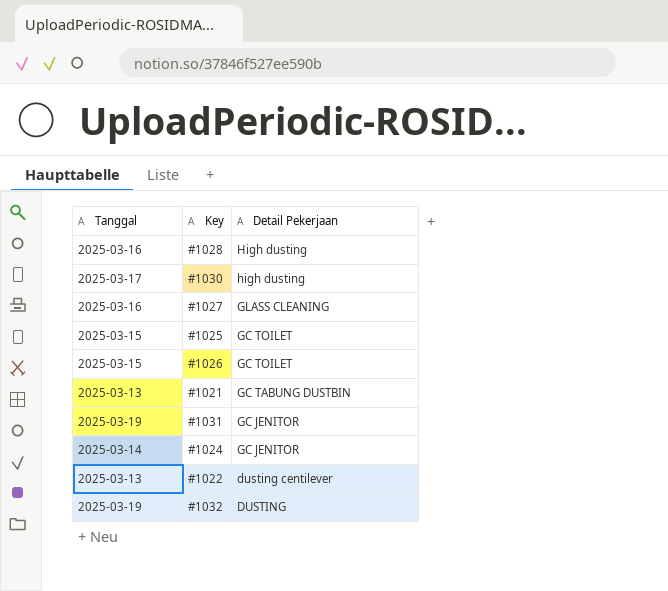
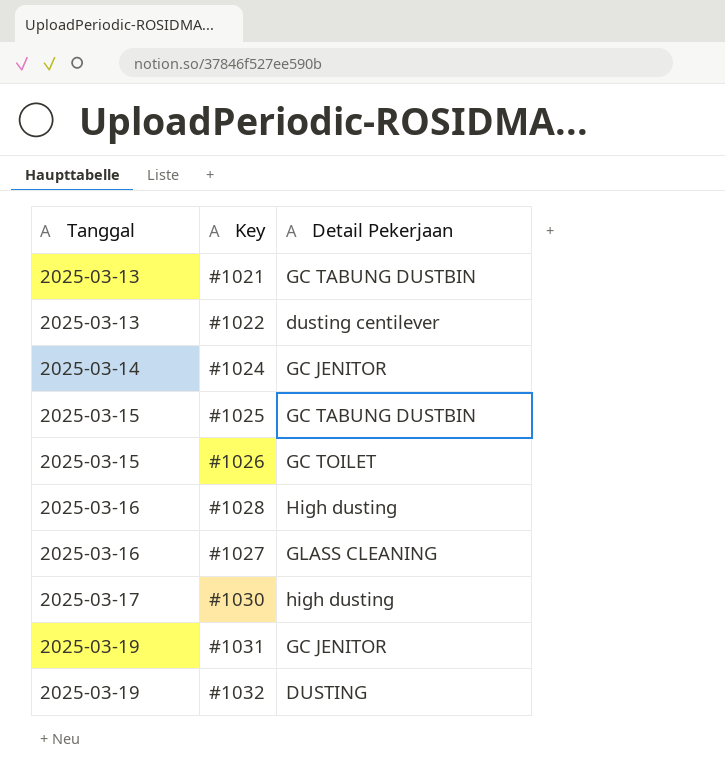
row order: Detail Pekerjaan descending -> Tanggal ascending
#1025 | Detail Pekerjaan: GC TOILET -> GC TABUNG DUSTBIN

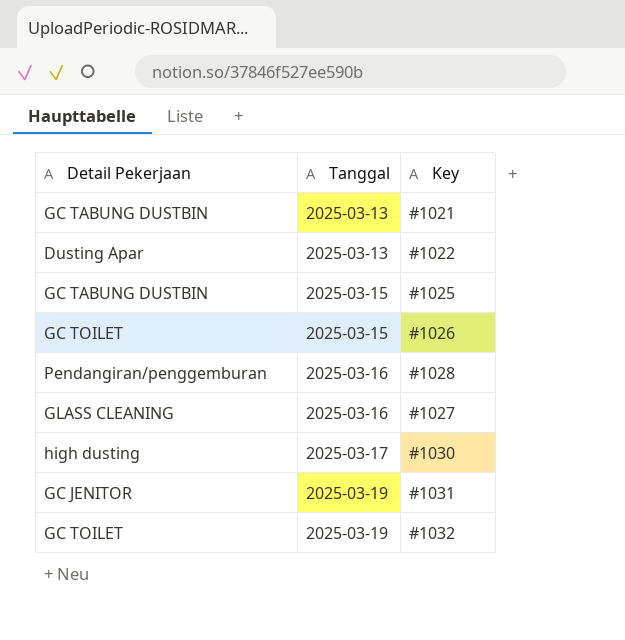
column Detail Pekerjaan | position: 3 -> 1
row #1024: 2025-03-14 | GC JENITOR -> none
#1022 | Detail Pekerjaan: dusting centilever -> Dusting Apar
#1028 | Detail Pekerjaan: High dusting -> Pendangiran/penggemburan
#1032 | Detail Pekerjaan: DUSTING -> GC TOILET

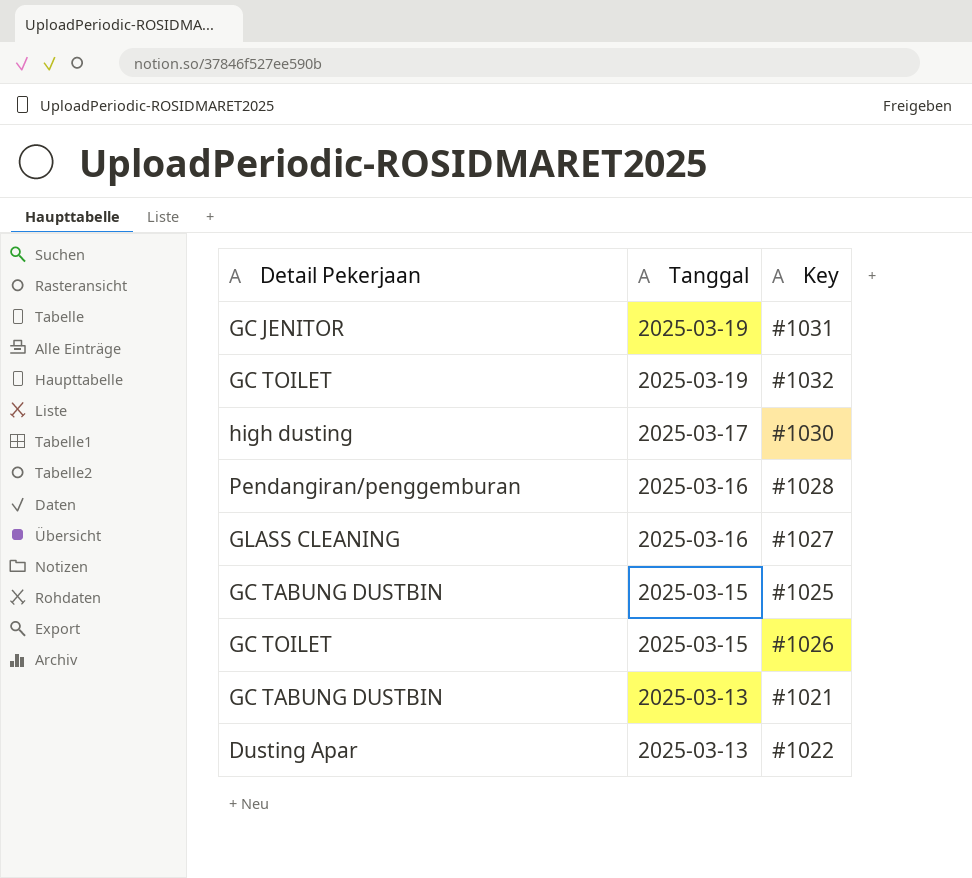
row order: Tanggal ascending -> Tanggal descending

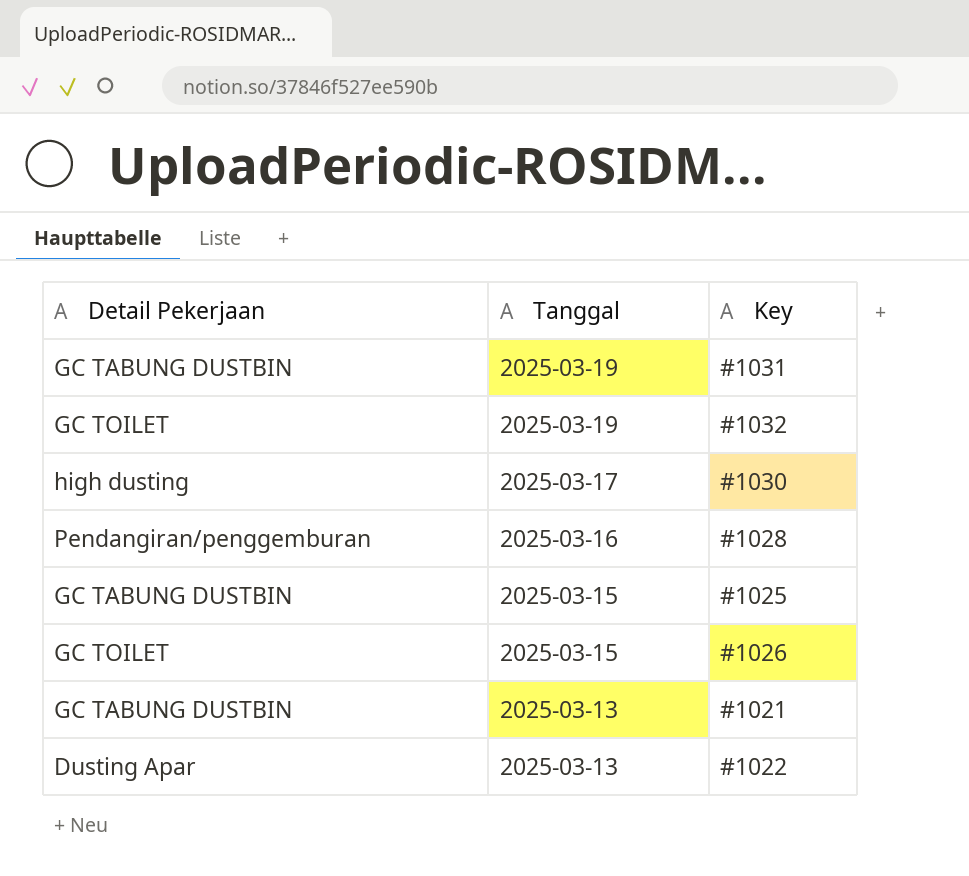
row #1027: GLASS CLEANING | 2025-03-16 -> none
#1031 | Detail Pekerjaan: GC JENITOR -> GC TABUNG DUSTBIN

